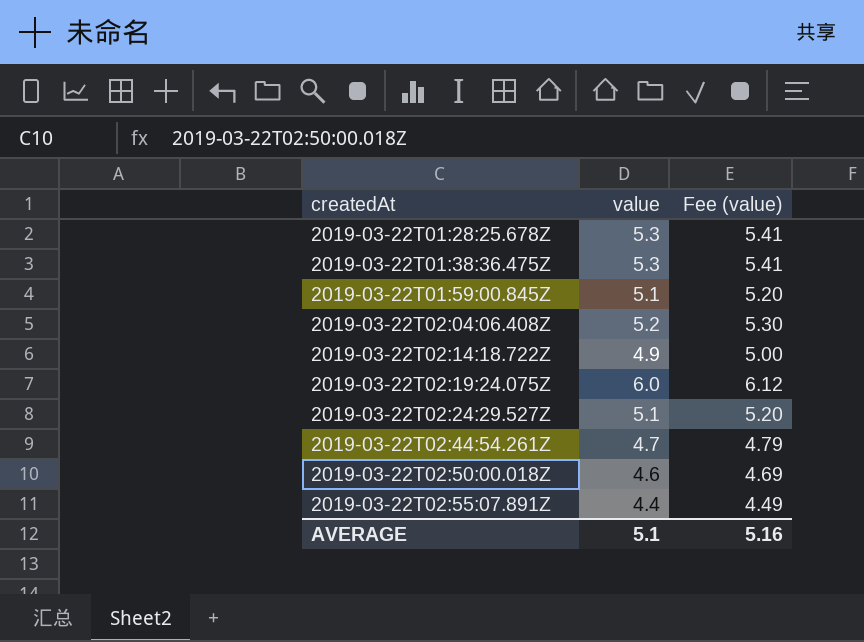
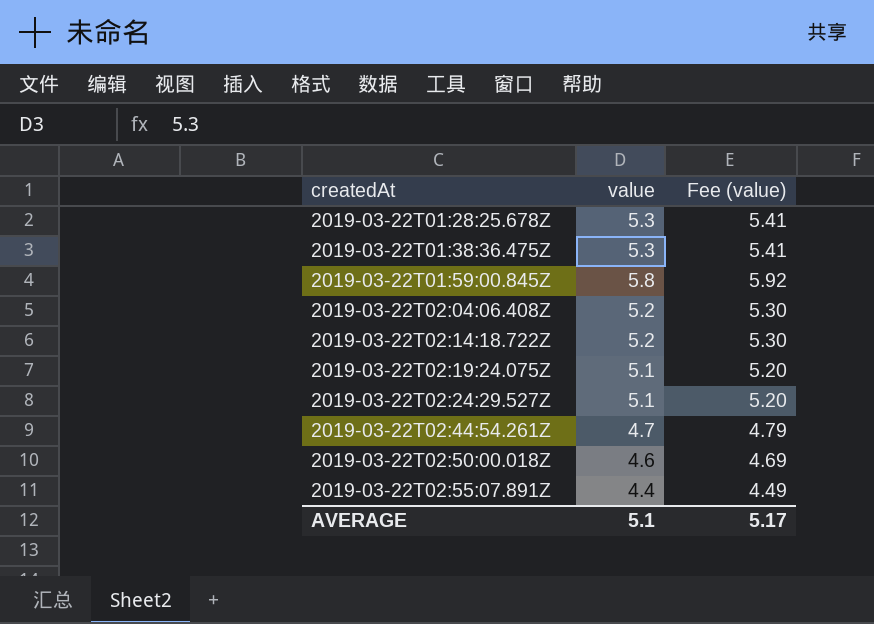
2019-03-22T01:59:00.845Z | value: 5.1 -> 5.8
2019-03-22T01:59:00.845Z | Fee (value): 5.20 -> 5.92
2019-03-22T02:14:18.722Z | value: 4.9 -> 5.2
2019-03-22T02:14:18.722Z | Fee (value): 5.00 -> 5.30
2019-03-22T02:19:24.075Z | value: 6.0 -> 5.1
2019-03-22T02:19:24.075Z | Fee (value): 6.12 -> 5.20
AVERAGE | Fee (value): 5.16 -> 5.17

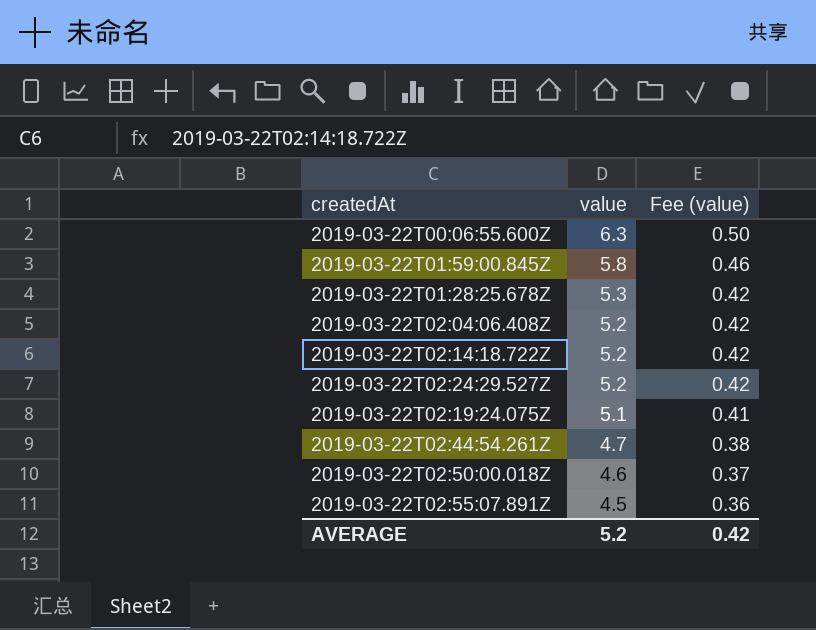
row order: createdAt ascending -> value descending
column Fee (value) | formula: [value] * 1.02 -> [value] * 0.08
row 2019-03-22T01:38:36.475Z: 5.3 | 5.41 -> none
row 2019-03-22T00:06:55.600Z: none -> 6.3 | 0.50
2019-03-22T02:24:29.527Z | value: 5.1 -> 5.2
2019-03-22T02:55:07.891Z | value: 4.4 -> 4.5
AVERAGE | value: 5.1 -> 5.2
AVERAGE | Fee (value): 5.17 -> 0.42

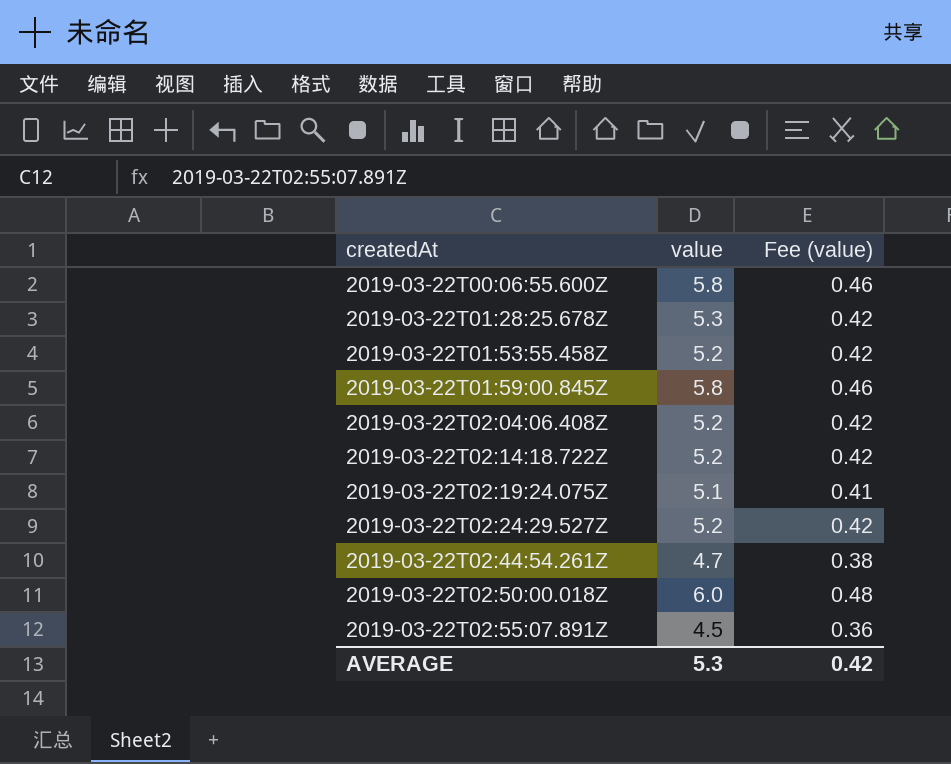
row order: value descending -> createdAt ascending
2019-03-22T00:06:55.600Z | value: 6.3 -> 5.8
2019-03-22T00:06:55.600Z | Fee (value): 0.50 -> 0.46
row 2019-03-22T01:53:55.458Z: none -> 5.2 | 0.42
2019-03-22T02:50:00.018Z | value: 4.6 -> 6.0
2019-03-22T02:50:00.018Z | Fee (value): 0.37 -> 0.48
AVERAGE | value: 5.2 -> 5.3

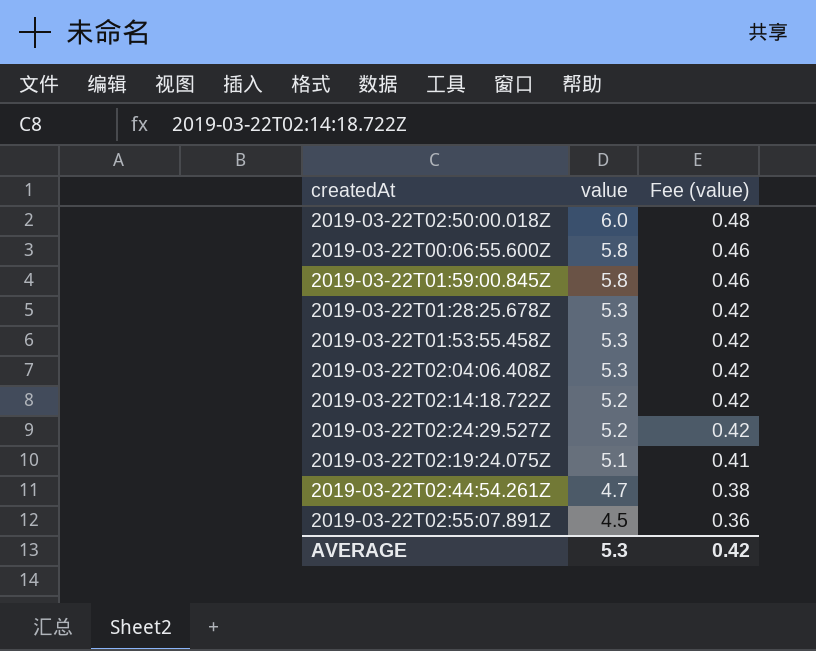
row order: createdAt ascending -> value descending
2019-03-22T01:53:55.458Z | value: 5.2 -> 5.3
2019-03-22T02:04:06.408Z | value: 5.2 -> 5.3

